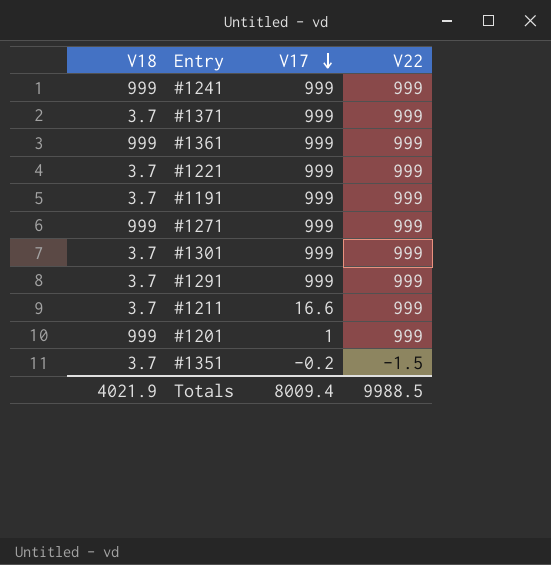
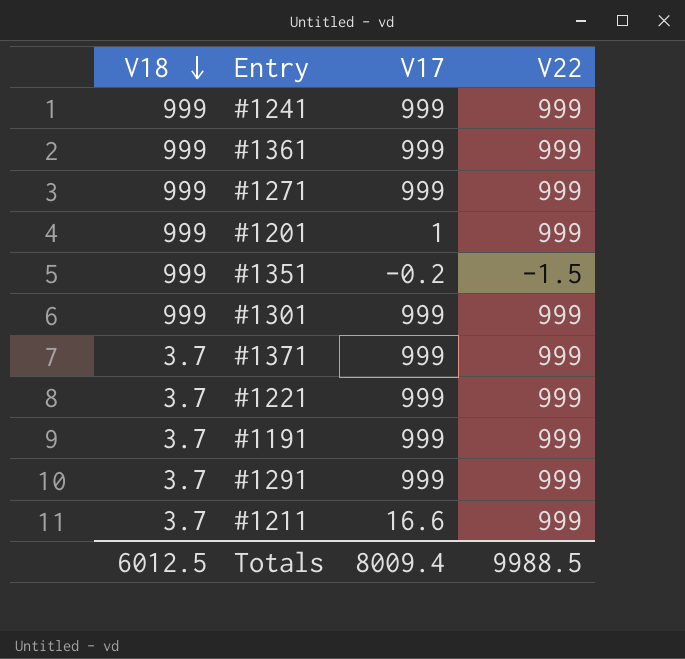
row order: V17 descending -> V18 descending
#1351 | V18: 3.7 -> 999
#1301 | V18: 3.7 -> 999
Totals | V18: 4021.9 -> 6012.5

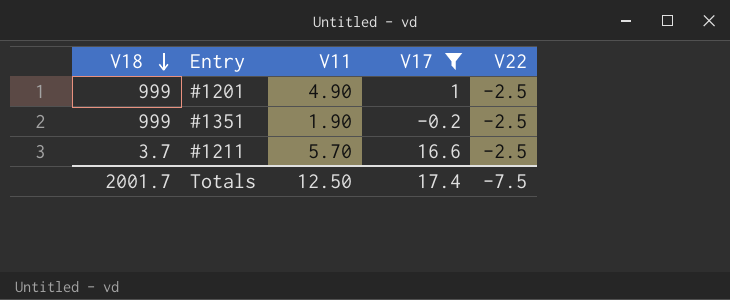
filter: none -> V17 != 999
column V11 | position: none -> 3
#1201 | V22: 999 -> -2.5
#1351 | V22: -1.5 -> -2.5
#1211 | V22: 999 -> -2.5
Totals | V18: 6012.5 -> 2001.7
Totals | V17: 8009.4 -> 17.4
Totals | V22: 9988.5 -> -7.5

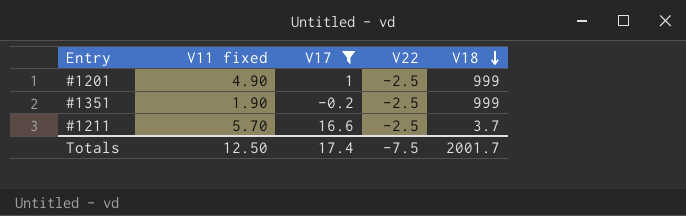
column name: V11 -> V11 fixed
column V18 | position: 1 -> 5

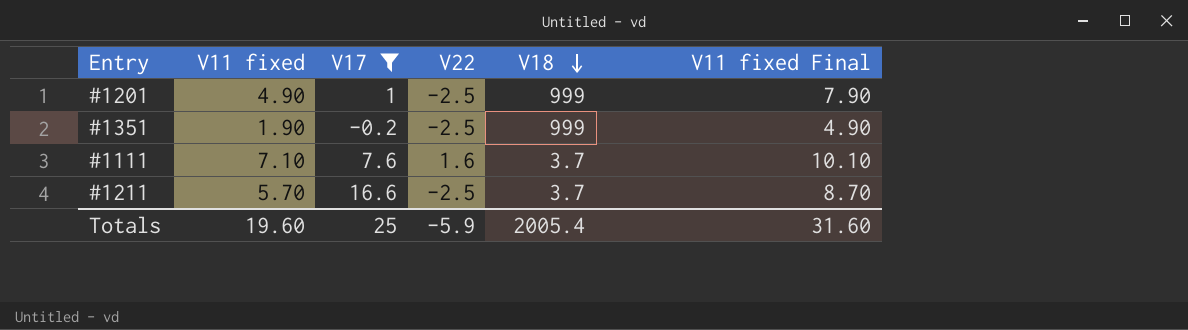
column V11 fixed Final | formula: none -> [V11 fixed] + 3
row #1111: none -> 7.10 | 7.6 | 1.6 | 3.7 | 10.10
Totals | V11 fixed: 12.50 -> 19.60
Totals | V17: 17.4 -> 25
Totals | V22: -7.5 -> -5.9
Totals | V18: 2001.7 -> 2005.4

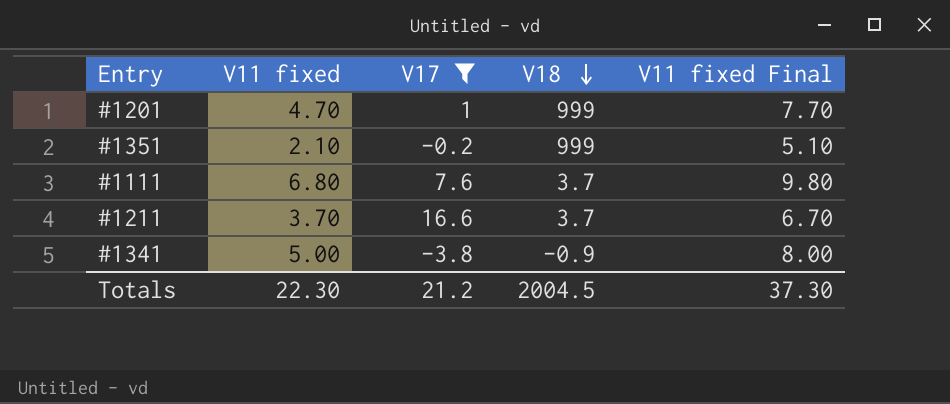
column V22 | position: 4 -> none
#1201 | V11 fixed: 4.90 -> 4.70
#1201 | V11 fixed Final: 7.90 -> 7.70
#1351 | V11 fixed: 1.90 -> 2.10
#1351 | V11 fixed Final: 4.90 -> 5.10
#1111 | V11 fixed: 7.10 -> 6.80
#1111 | V11 fixed Final: 10.10 -> 9.80
#1211 | V11 fixed: 5.70 -> 3.70
#1211 | V11 fixed Final: 8.70 -> 6.70
row #1341: none -> 5.00 | -3.8 | -0.9 | 8.00
Totals | V11 fixed: 19.60 -> 22.30
Totals | V17: 25 -> 21.2
Totals | V18: 2005.4 -> 2004.5
Totals | V11 fixed Final: 31.60 -> 37.30

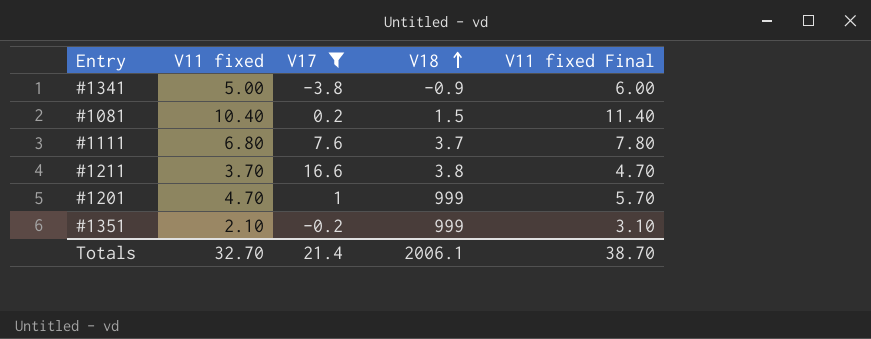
row order: V18 descending -> V18 ascending
column V11 fixed Final | formula: [V11 fixed] + 3 -> [V11 fixed] + 1
row #1081: none -> 10.40 | 0.2 | 1.5 | 11.40
#1211 | V18: 3.7 -> 3.8
Totals | V11 fixed: 22.30 -> 32.70
Totals | V17: 21.2 -> 21.4
Totals | V18: 2004.5 -> 2006.1
Totals | V11 fixed Final: 37.30 -> 38.70

